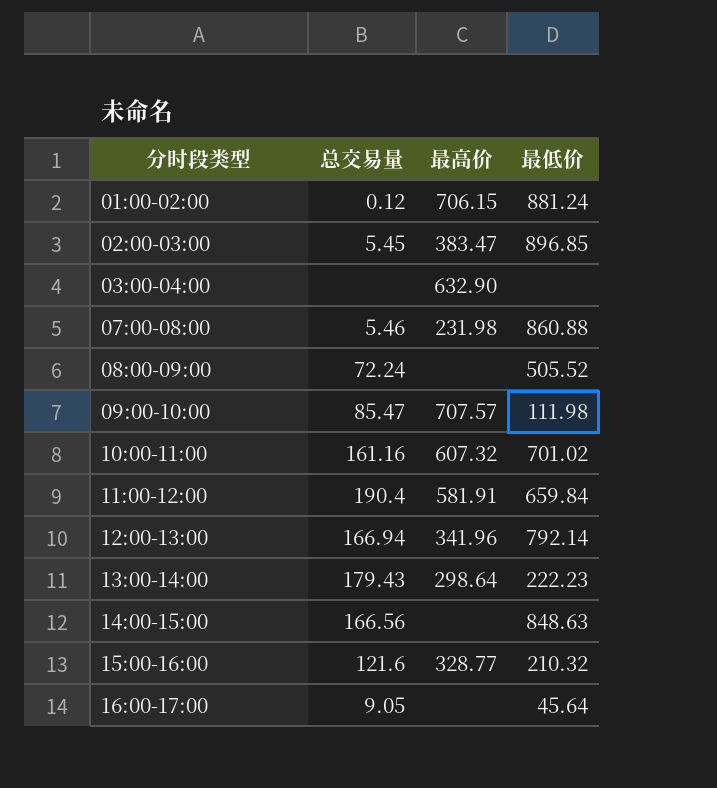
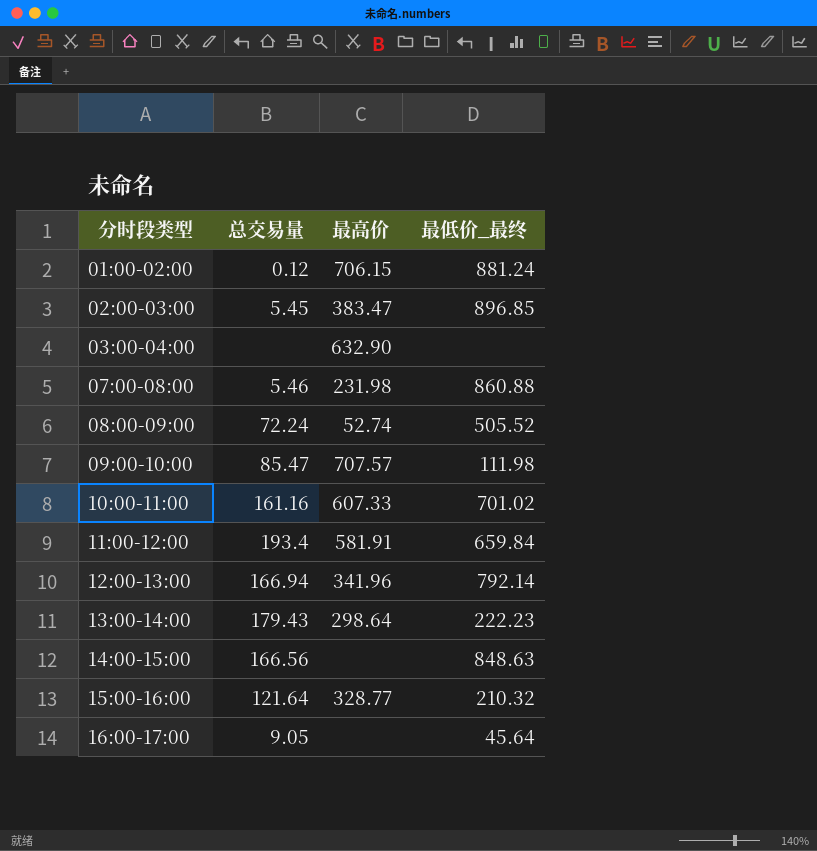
column name: 最低价 -> 最低价_最终
08:00-09:00 | 最高价: none -> 52.74
10:00-11:00 | 最高价: 607.32 -> 607.33
11:00-12:00 | 总交易量: 190.4 -> 193.4
15:00-16:00 | 总交易量: 121.6 -> 121.64

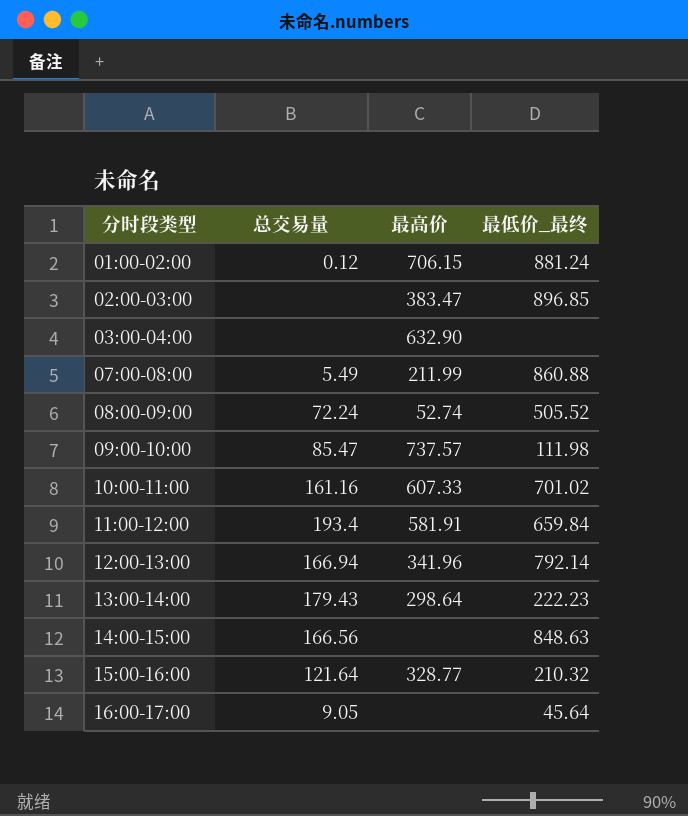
02:00-03:00 | 总交易量: 5.45 -> none
07:00-08:00 | 总交易量: 5.46 -> 5.49
07:00-08:00 | 最高价: 231.98 -> 211.99
09:00-10:00 | 最高价: 707.57 -> 737.57

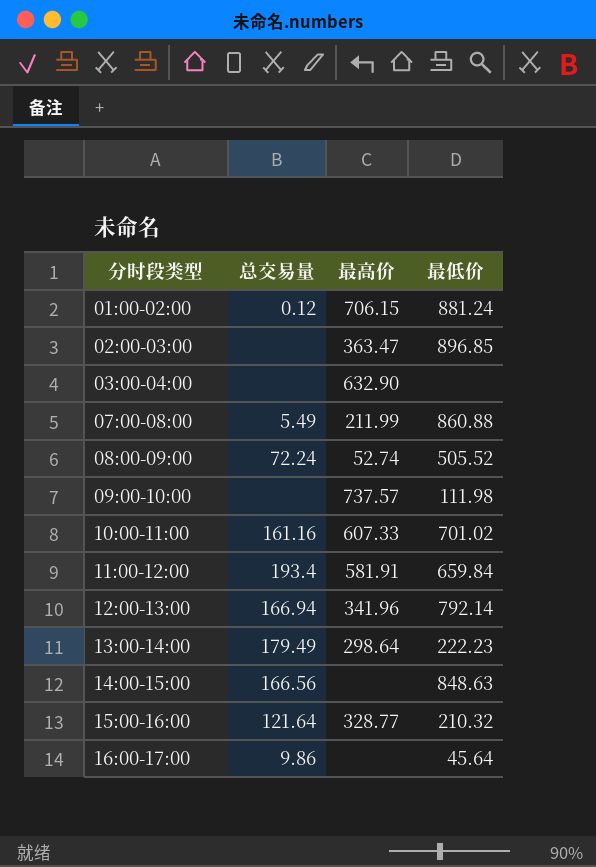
column name: 最低价_最终 -> 最低价
02:00-03:00 | 最高价: 383.47 -> 363.47
09:00-10:00 | 总交易量: 85.47 -> none
13:00-14:00 | 总交易量: 179.43 -> 179.49
16:00-17:00 | 总交易量: 9.05 -> 9.86

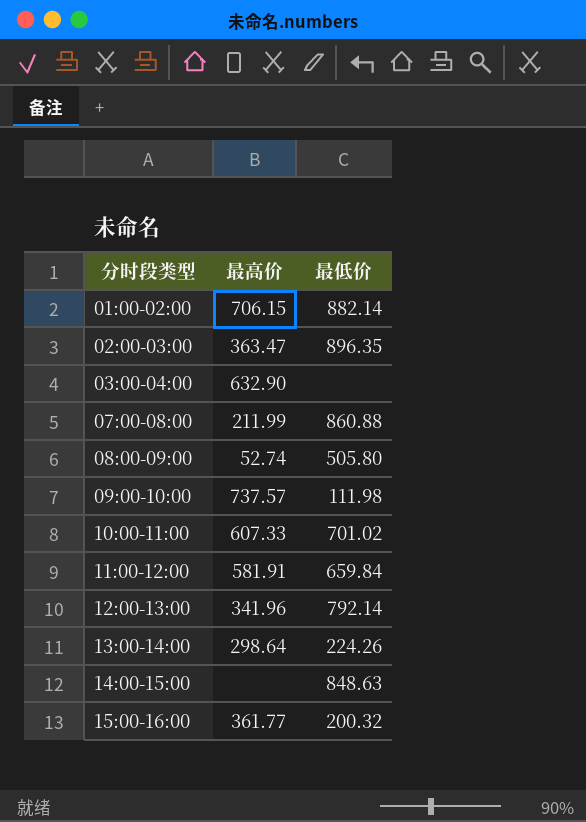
column 总交易量 | position: 2 -> none
row 16:00-17:00: 9.86 | none | 45.64 -> none
01:00-02:00 | 最低价: 881.24 -> 882.14
02:00-03:00 | 最低价: 896.85 -> 896.35
08:00-09:00 | 最低价: 505.52 -> 505.80
13:00-14:00 | 最低价: 222.23 -> 224.26
15:00-16:00 | 最高价: 328.77 -> 361.77
15:00-16:00 | 最低价: 210.32 -> 200.32

